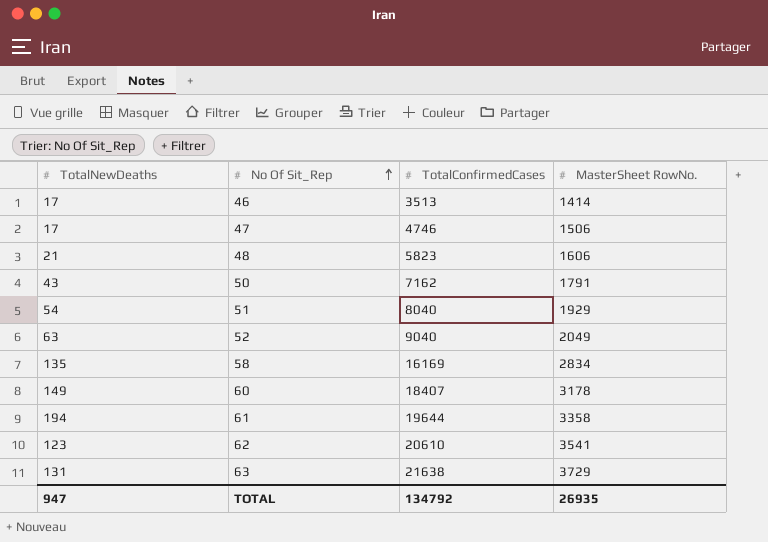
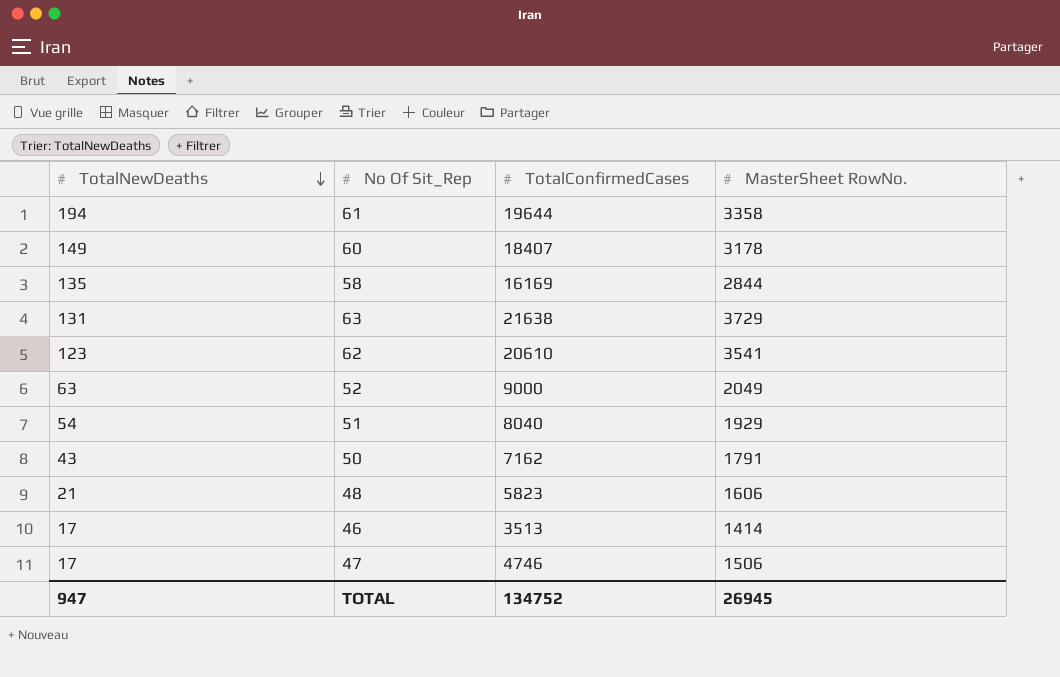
row order: No Of Sit_Rep ascending -> TotalNewDeaths descending
58 | MasterSheet RowNo.: 2834 -> 2844
52 | TotalConfirmedCases: 9040 -> 9000
TOTAL | TotalConfirmedCases: 134792 -> 134752
TOTAL | MasterSheet RowNo.: 26935 -> 26945

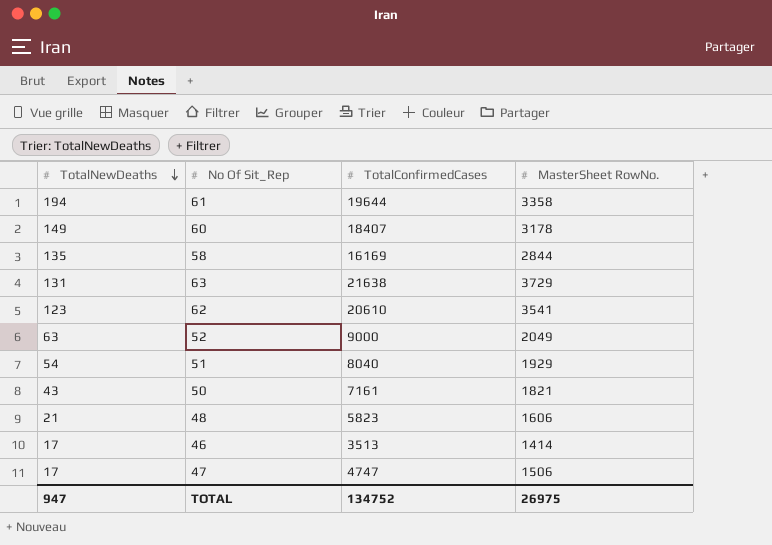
50 | TotalConfirmedCases: 7162 -> 7161
50 | MasterSheet RowNo.: 1791 -> 1821
47 | TotalConfirmedCases: 4746 -> 4747
TOTAL | MasterSheet RowNo.: 26945 -> 26975

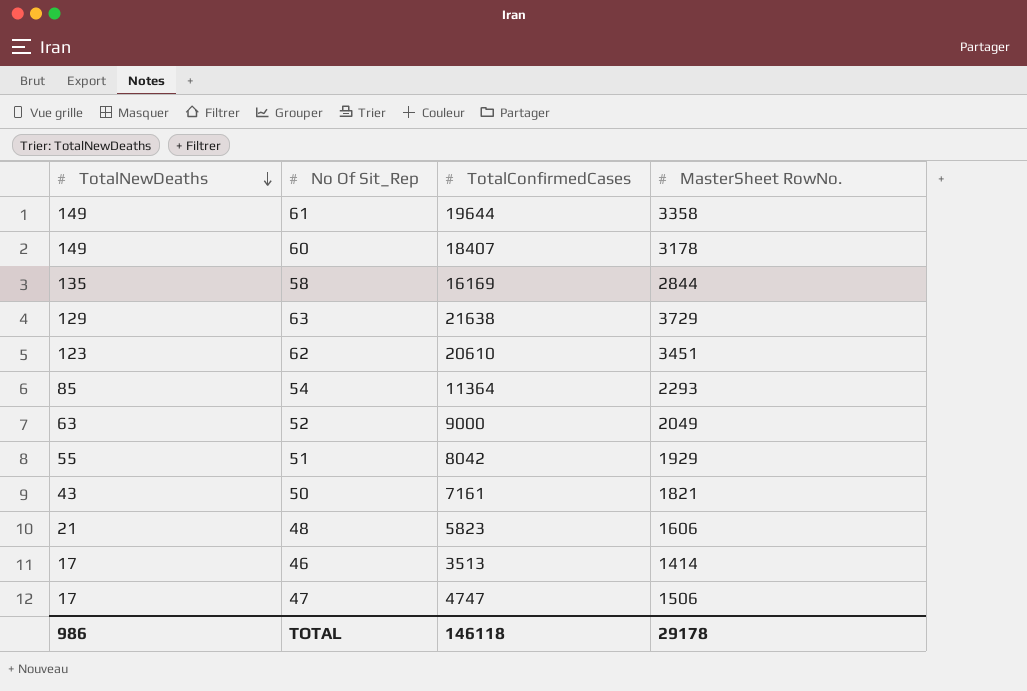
61 | TotalNewDeaths: 194 -> 149
63 | TotalNewDeaths: 131 -> 129
62 | MasterSheet RowNo.: 3541 -> 3451
row 54: none -> 85 | 11364 | 2293
51 | TotalNewDeaths: 54 -> 55
51 | TotalConfirmedCases: 8040 -> 8042
TOTAL | TotalNewDeaths: 947 -> 986
TOTAL | TotalConfirmedCases: 134752 -> 146118
TOTAL | MasterSheet RowNo.: 26975 -> 29178

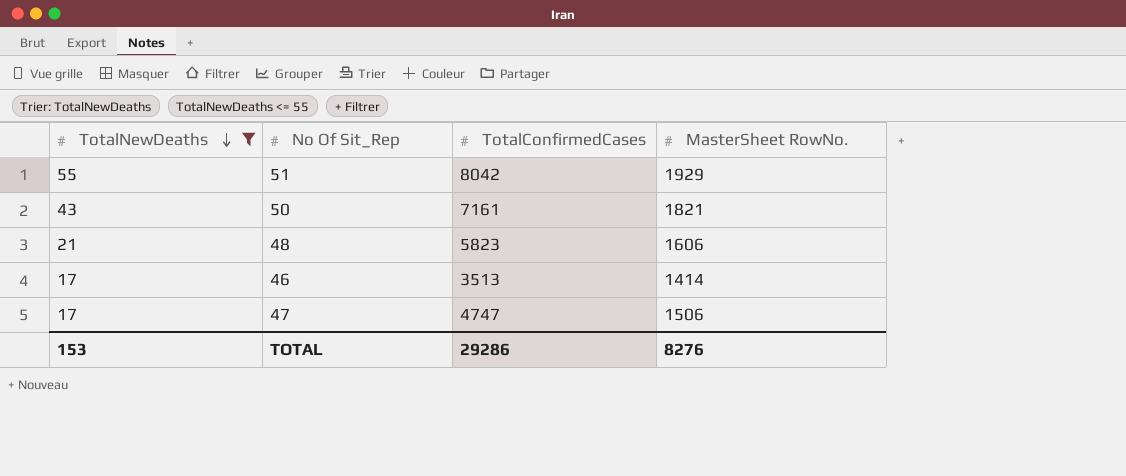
filter: none -> TotalNewDeaths <= 55
TOTAL | TotalNewDeaths: 986 -> 153
TOTAL | TotalConfirmedCases: 146118 -> 29286
TOTAL | MasterSheet RowNo.: 29178 -> 8276

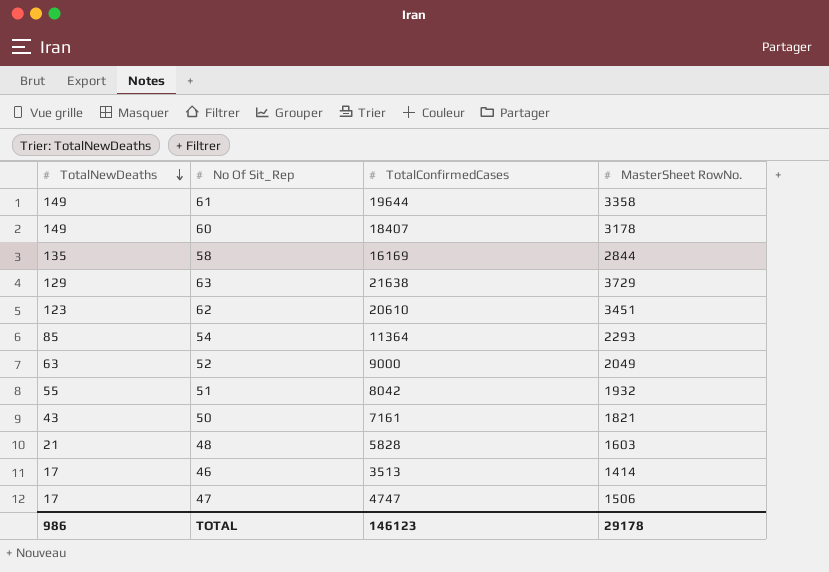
filter: TotalNewDeaths <= 55 -> none
51 | MasterSheet RowNo.: 1929 -> 1932
48 | TotalConfirmedCases: 5823 -> 5828
48 | MasterSheet RowNo.: 1606 -> 1603
TOTAL | TotalNewDeaths: 153 -> 986
TOTAL | TotalConfirmedCases: 29286 -> 146123
TOTAL | MasterSheet RowNo.: 8276 -> 29178

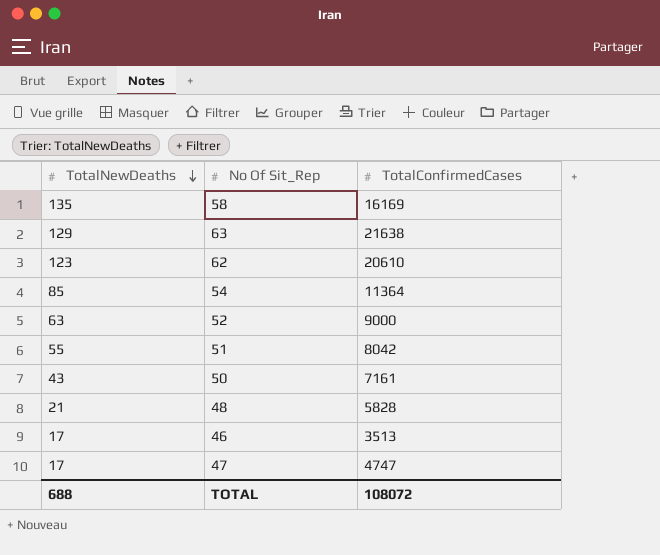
column MasterSheet RowNo. | position: 4 -> none
row 61: 149 | 19644 | 3358 -> none
row 60: 149 | 18407 | 3178 -> none
TOTAL | TotalNewDeaths: 986 -> 688
TOTAL | TotalConfirmedCases: 146123 -> 108072

